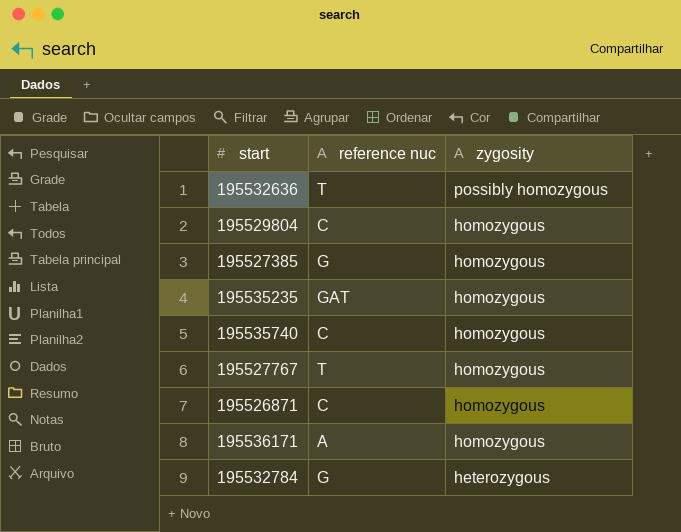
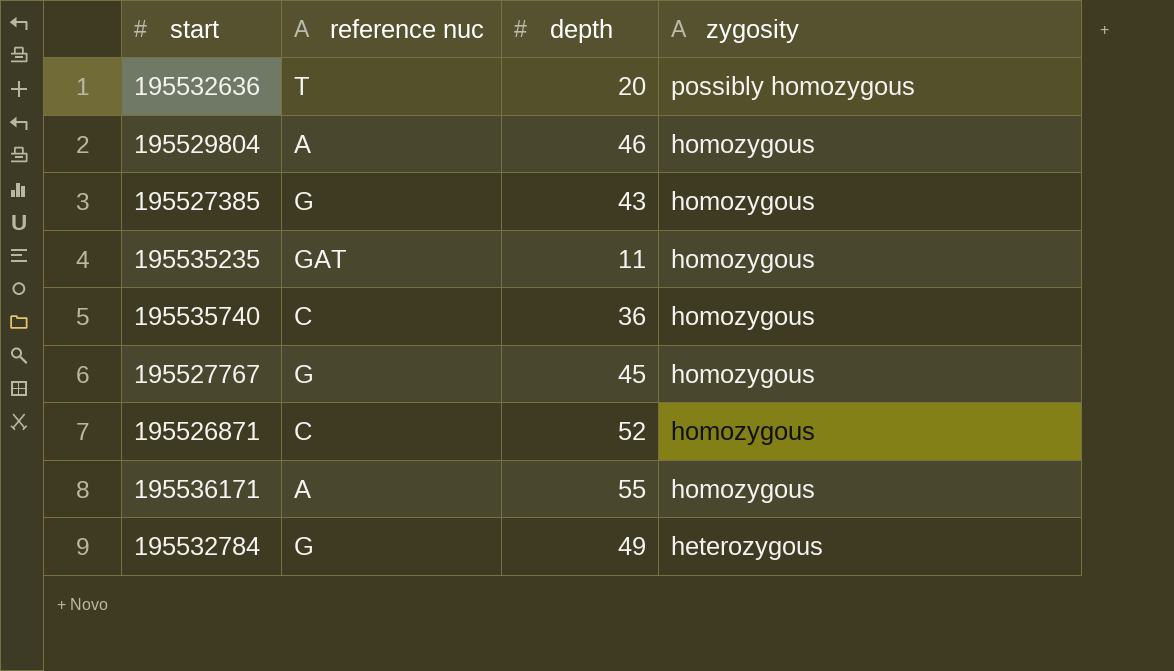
column depth | position: none -> 3
195529804 | reference nuc: C -> A
195527767 | reference nuc: T -> G

